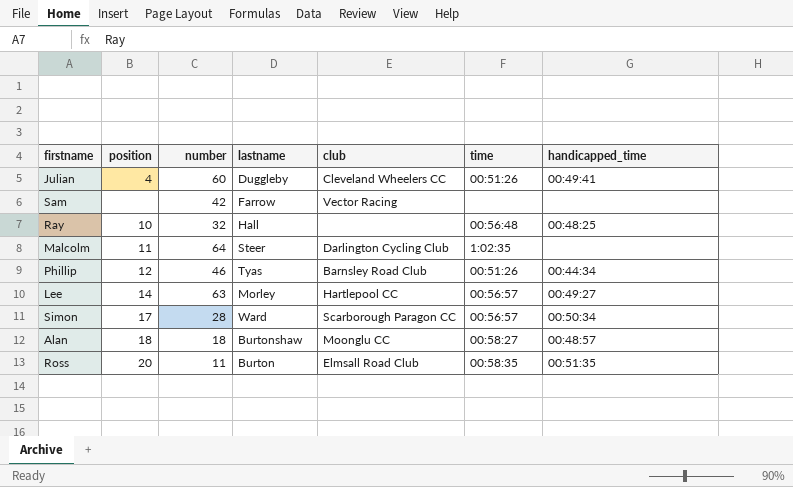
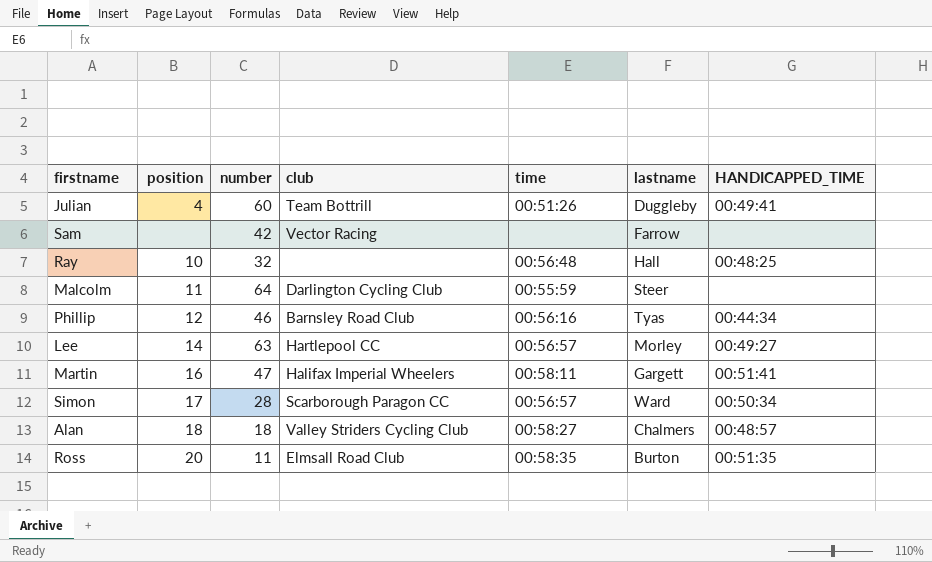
column lastname | position: 4 -> 6
column name: handicapped_time -> HANDICAPPED_TIME
Julian | club: Cleveland Wheelers CC -> Team Bottrill
Malcolm | time: 1:02:35 -> 00:55:59
Phillip | time: 00:51:26 -> 00:56:16
row Martin: none -> 16 | 47 | Halifax Imperial Wheelers | 00:58:11 | Gargett | 00:51:41
Alan | club: Moonglu CC -> Valley Striders Cycling Club
Alan | lastname: Burtonshaw -> Chalmers

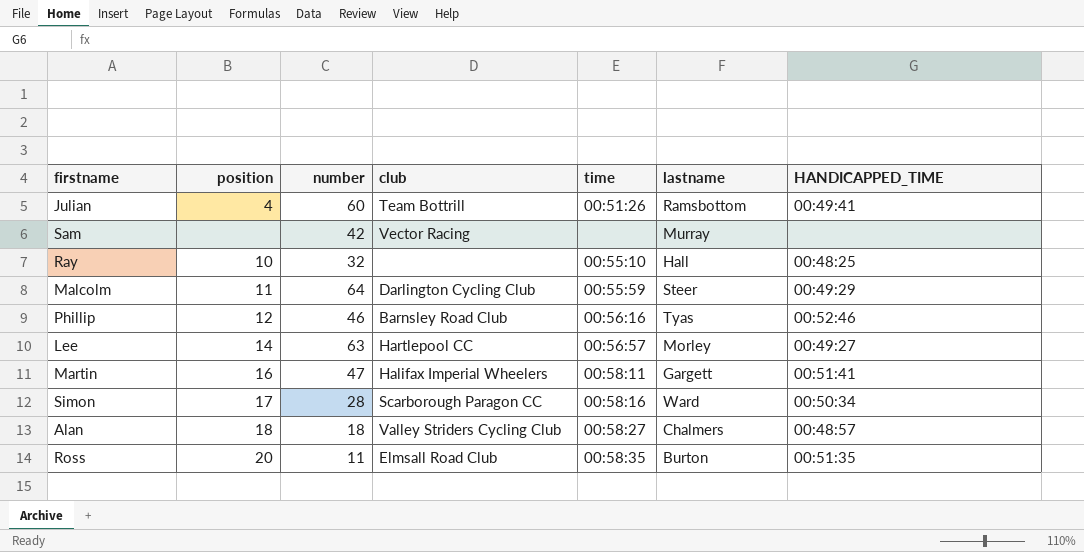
Julian | lastname: Duggleby -> Ramsbottom
Sam | lastname: Farrow -> Murray
Ray | time: 00:56:48 -> 00:55:10
Malcolm | HANDICAPPED_TIME: none -> 00:49:29
Phillip | HANDICAPPED_TIME: 00:44:34 -> 00:52:46
Simon | time: 00:56:57 -> 00:58:16

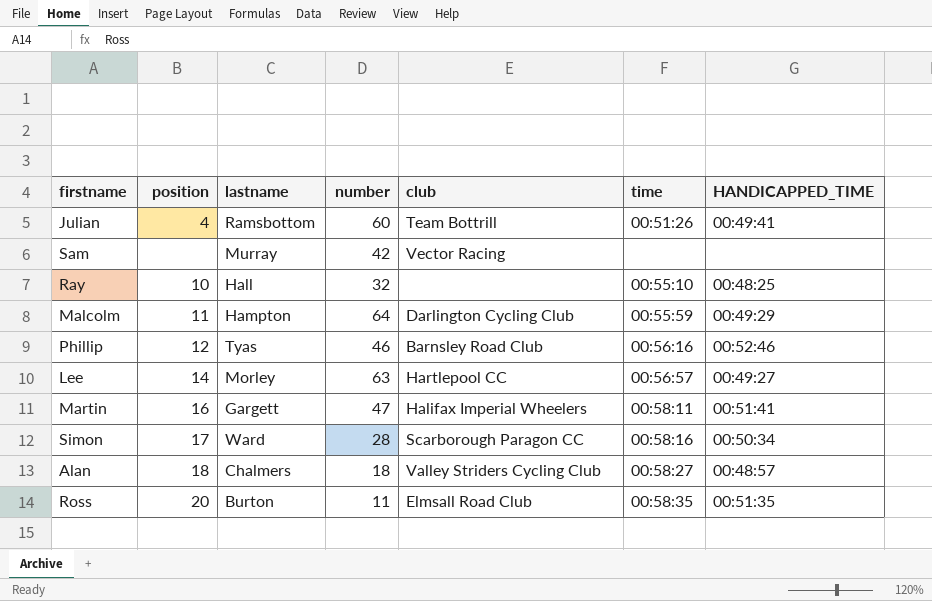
column lastname | position: 6 -> 3
Malcolm | lastname: Steer -> Hampton

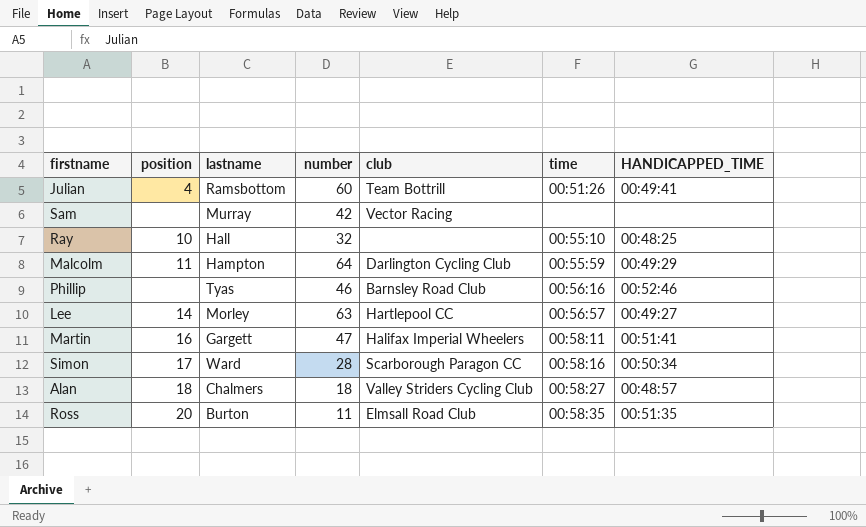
Phillip | position: 12 -> none

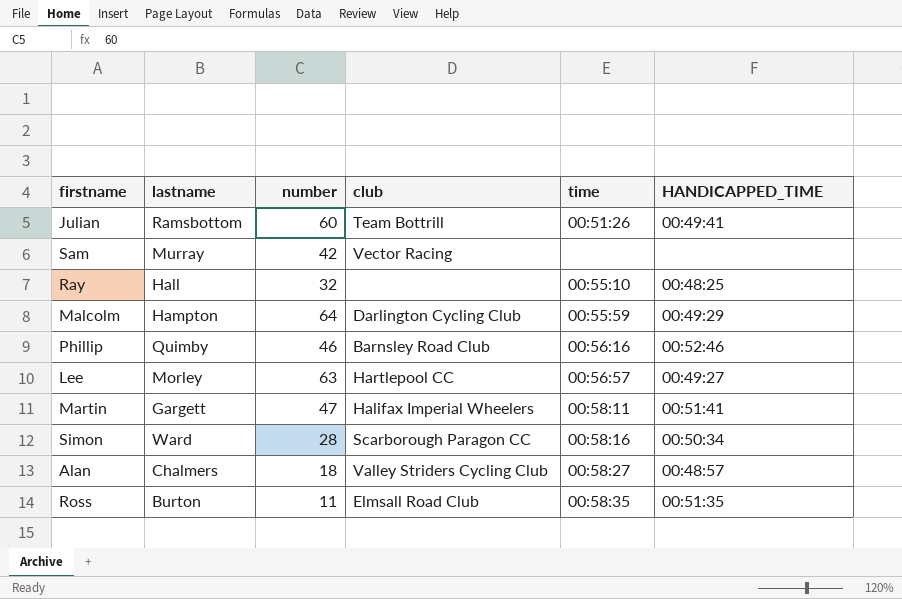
column position | position: 2 -> none
Phillip | lastname: Tyas -> Quimby

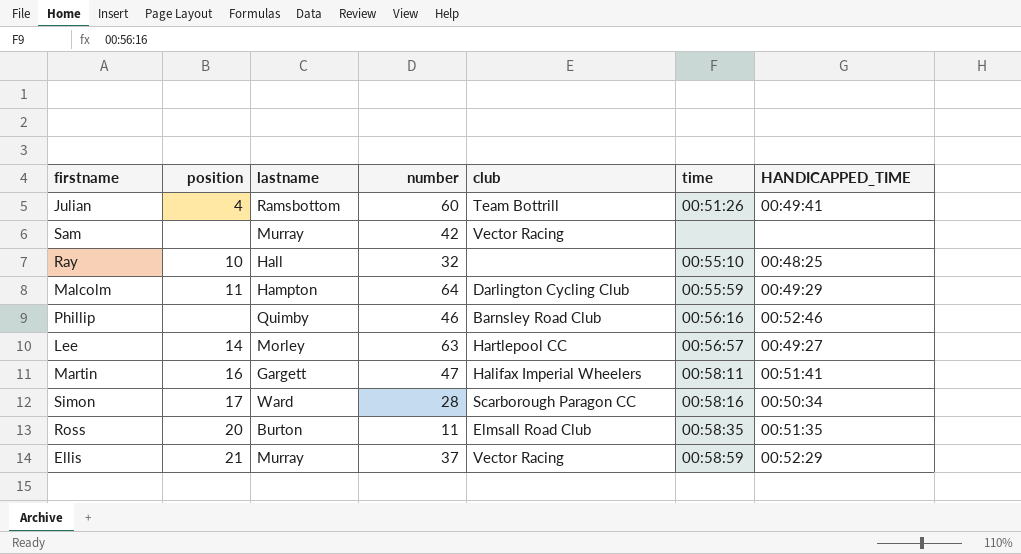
column position | position: none -> 2
row Alan: Chalmers | 18 | Valley Striders Cycling Club | 00:58:27 | 00:48:57 -> none
row Ellis: none -> 21 | Murray | 37 | Vector Racing | 00:58:59 | 00:52:29

